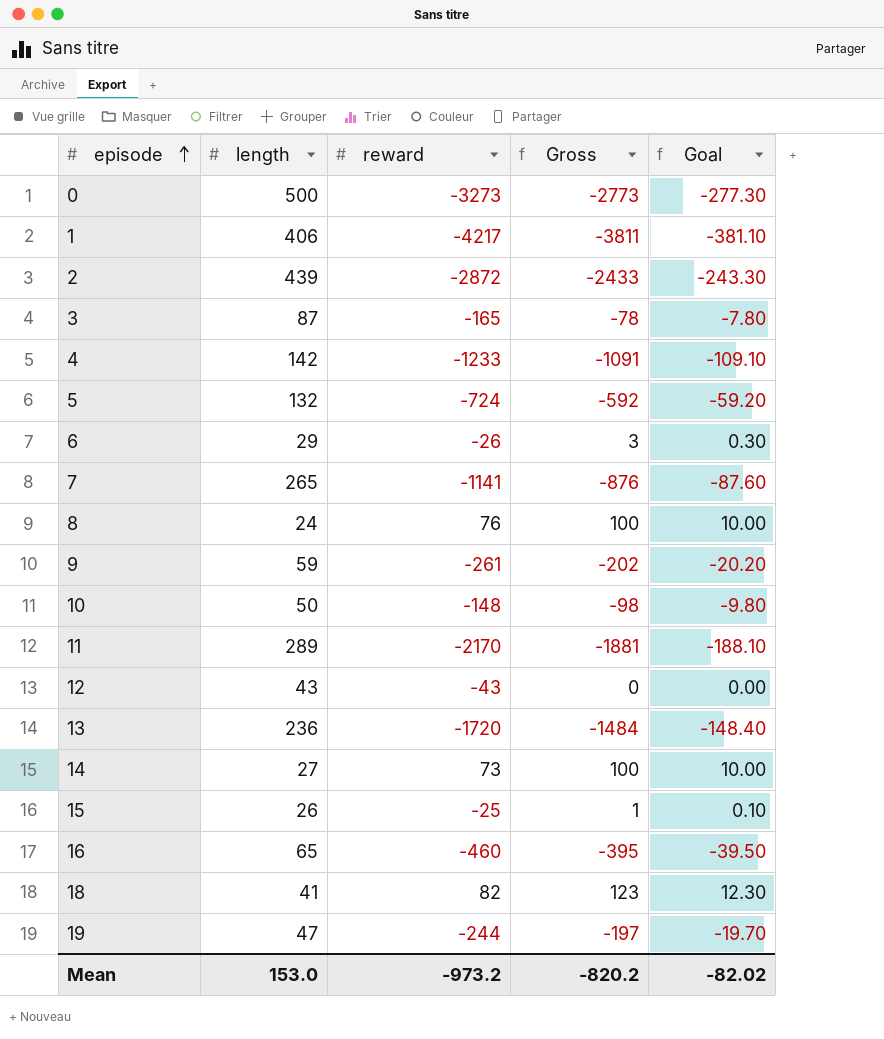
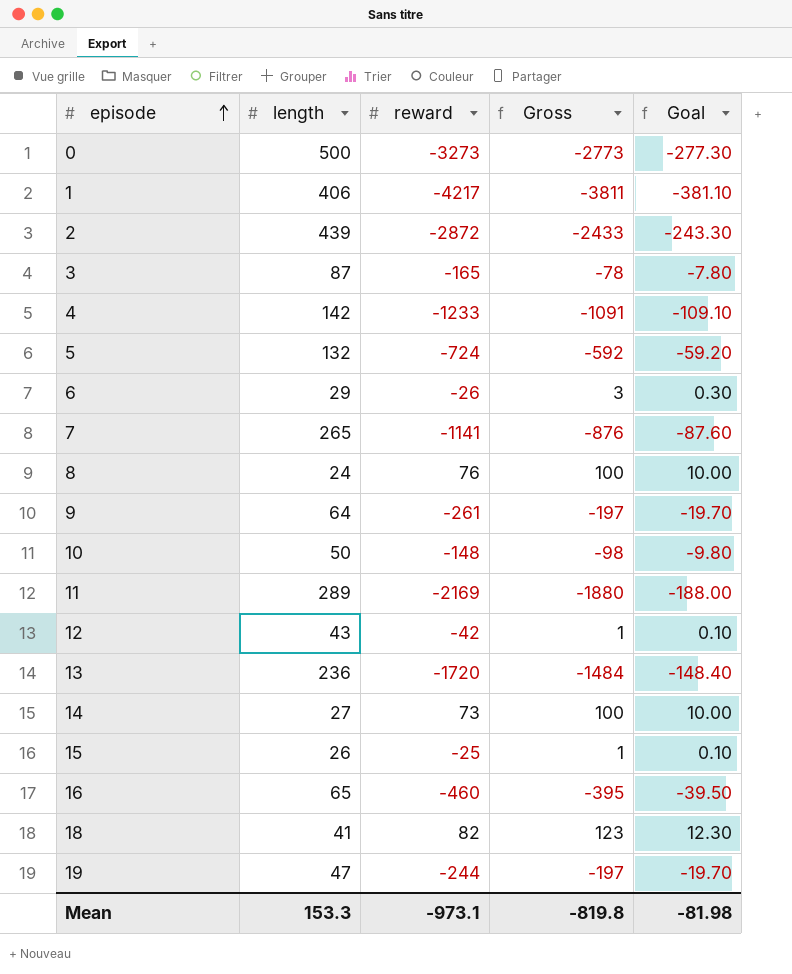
9 | length: 59 -> 64
9 | Gross: -202 -> -197
9 | Goal: -20.20 -> -19.70
11 | reward: -2170 -> -2169
11 | Gross: -1881 -> -1880
11 | Goal: -188.10 -> -188.00
12 | reward: -43 -> -42
12 | Gross: 0 -> 1
12 | Goal: 0.00 -> 0.10
Mean | length: 153.0 -> 153.3
Mean | reward: -973.2 -> -973.1
Mean | Gross: -820.2 -> -819.8
Mean | Goal: -82.02 -> -81.98

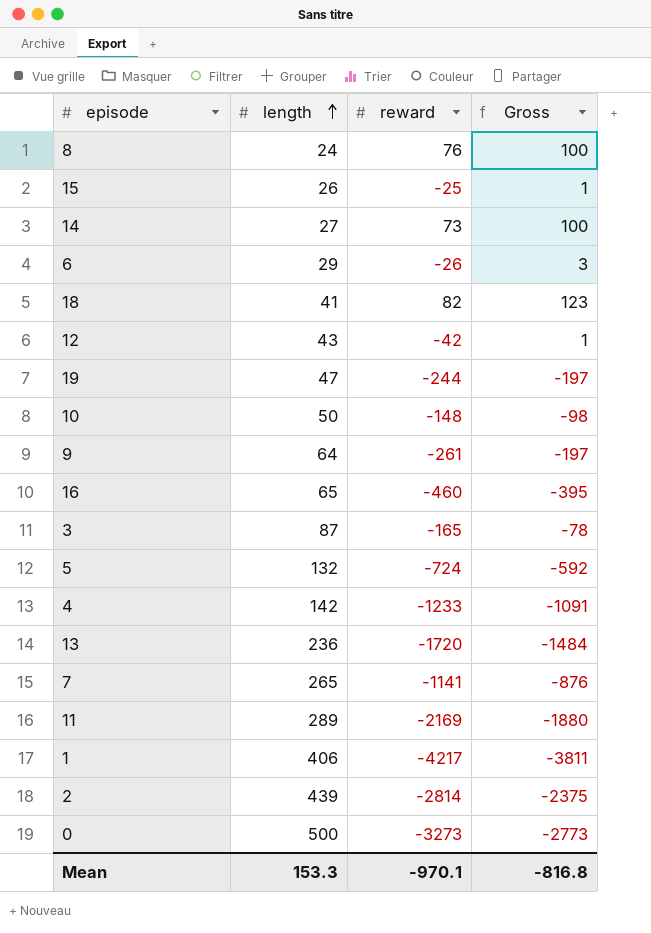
row order: episode ascending -> length ascending
column Goal | formula: [Gross] * 0.1 -> none
2 | reward: -2872 -> -2814
2 | Gross: -2433 -> -2375
Mean | reward: -973.1 -> -970.1
Mean | Gross: -819.8 -> -816.8

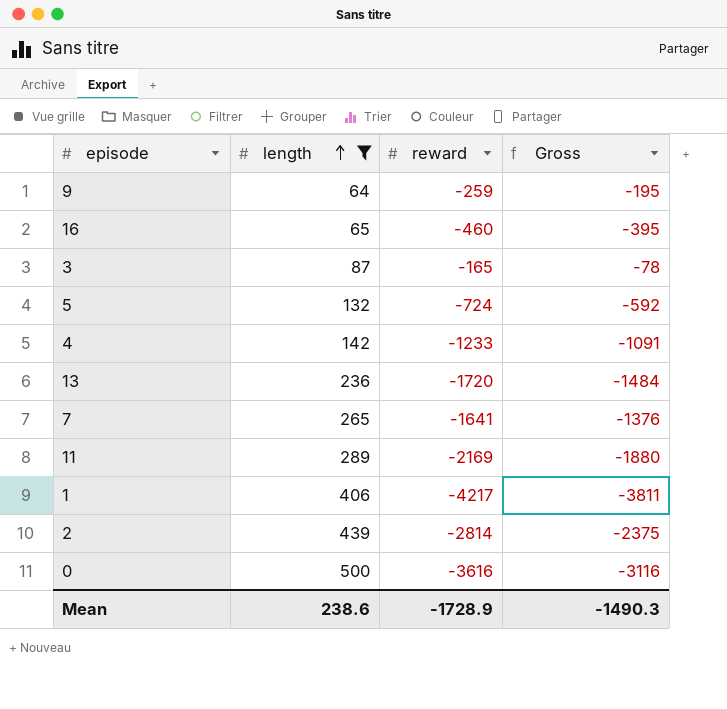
filter: none -> length >= 64
9 | reward: -261 -> -259
9 | Gross: -197 -> -195
7 | reward: -1141 -> -1641
7 | Gross: -876 -> -1376
0 | reward: -3273 -> -3616
0 | Gross: -2773 -> -3116
Mean | length: 153.3 -> 238.6
Mean | reward: -970.1 -> -1728.9
Mean | Gross: -816.8 -> -1490.3

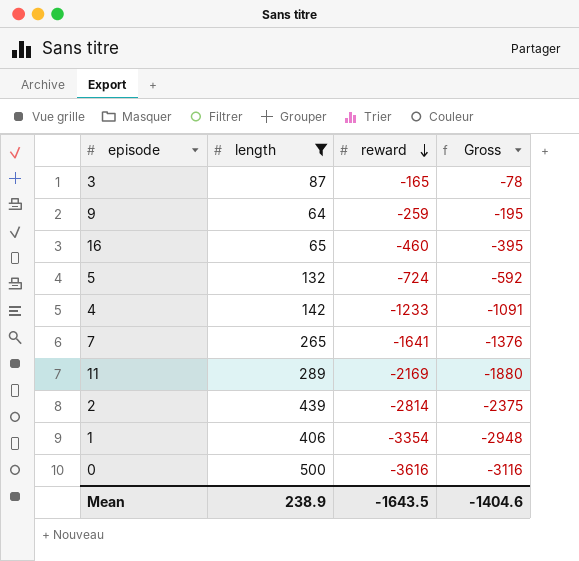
row order: length ascending -> reward descending
row 13: 236 | -1720 | -1484 -> none
1 | reward: -4217 -> -3354
1 | Gross: -3811 -> -2948
Mean | length: 238.6 -> 238.9
Mean | reward: -1728.9 -> -1643.5
Mean | Gross: -1490.3 -> -1404.6

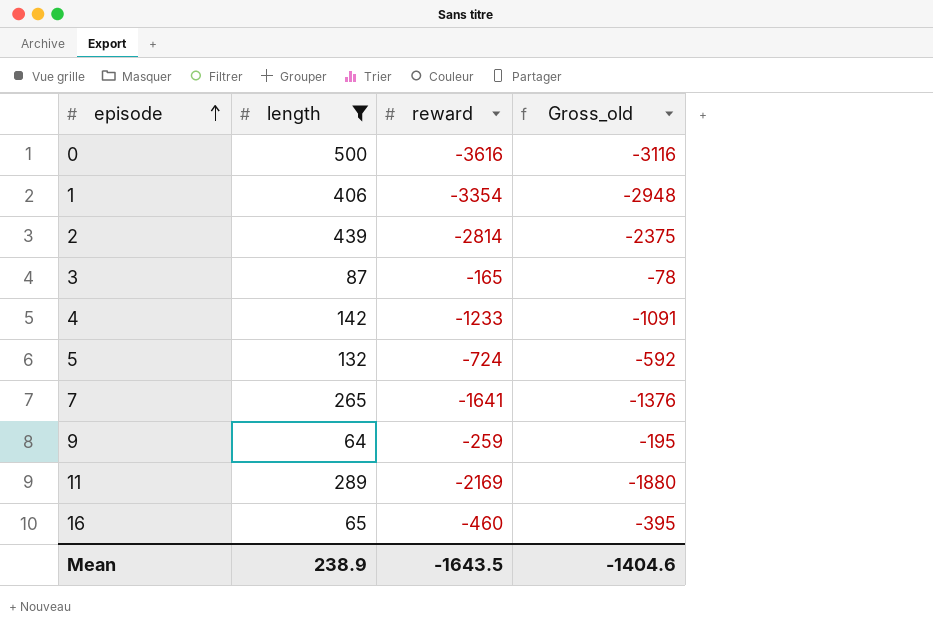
row order: reward descending -> episode ascending
column name: Gross -> Gross_old

